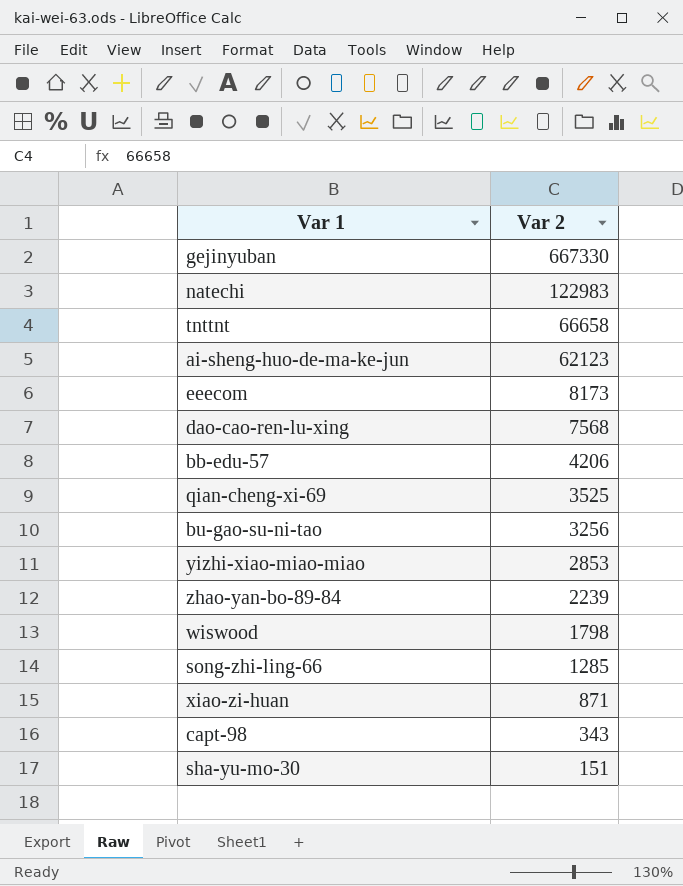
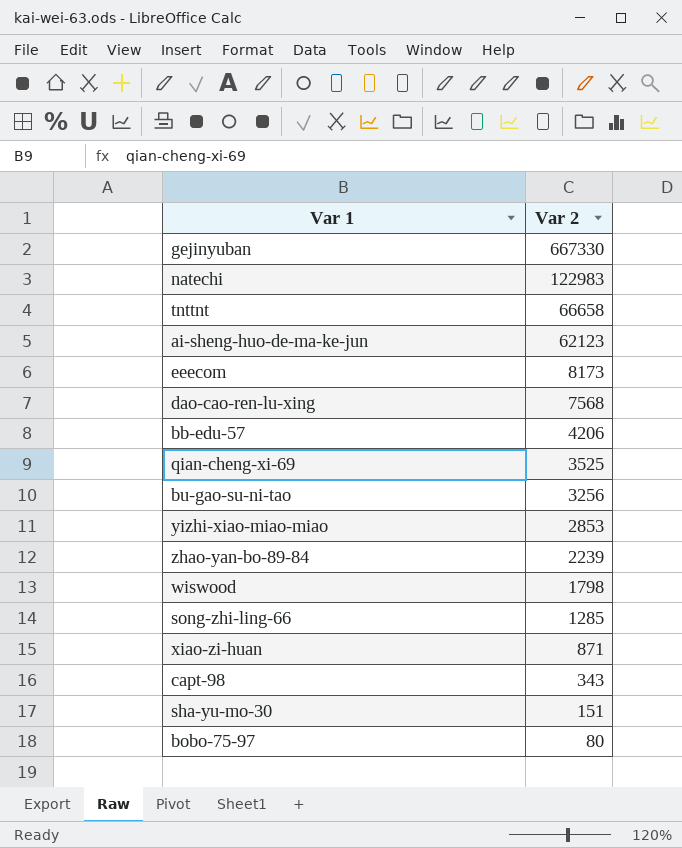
row bobo-75-97: none -> 80

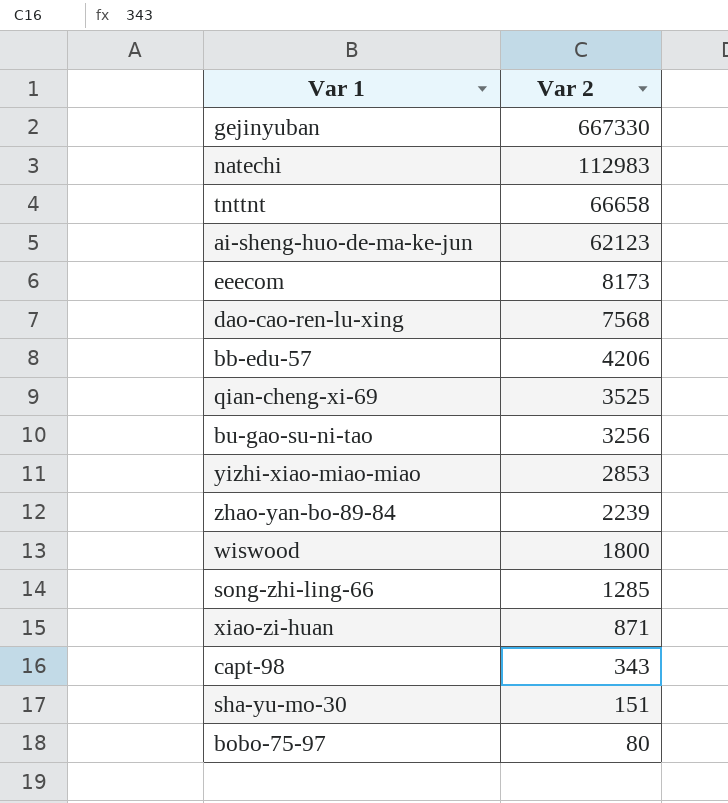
natechi | Var 2: 122983 -> 112983
wiswood | Var 2: 1798 -> 1800

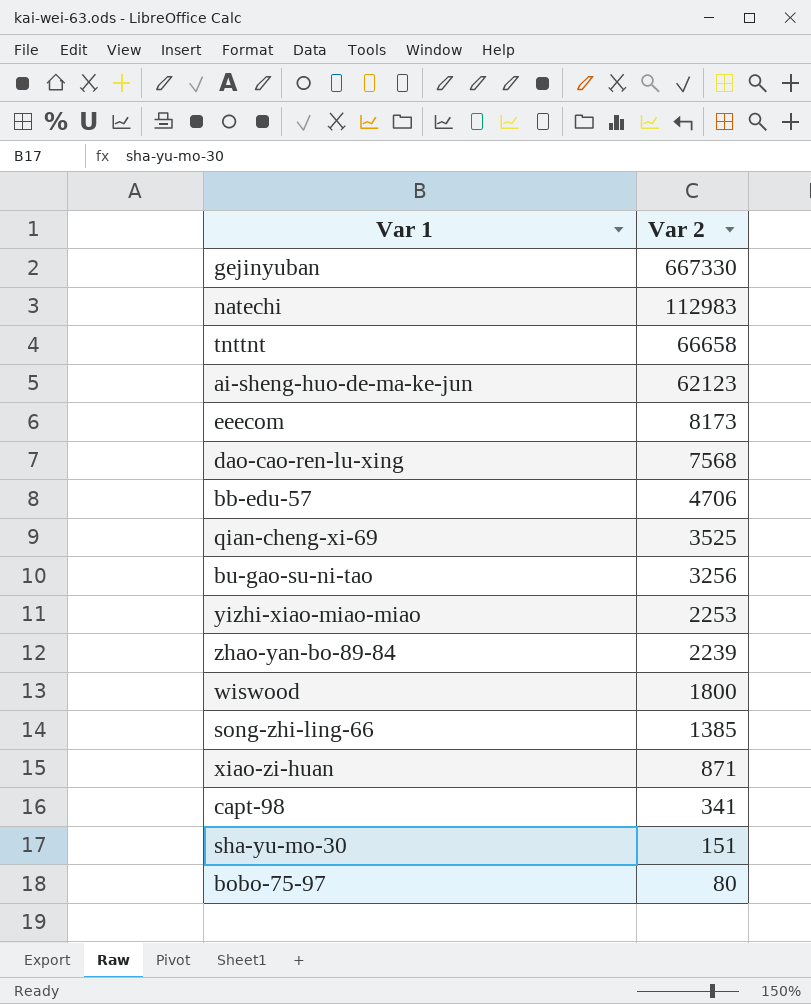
bb-edu-57 | Var 2: 4206 -> 4706
yizhi-xiao-miao-miao | Var 2: 2853 -> 2253
song-zhi-ling-66 | Var 2: 1285 -> 1385
capt-98 | Var 2: 343 -> 341

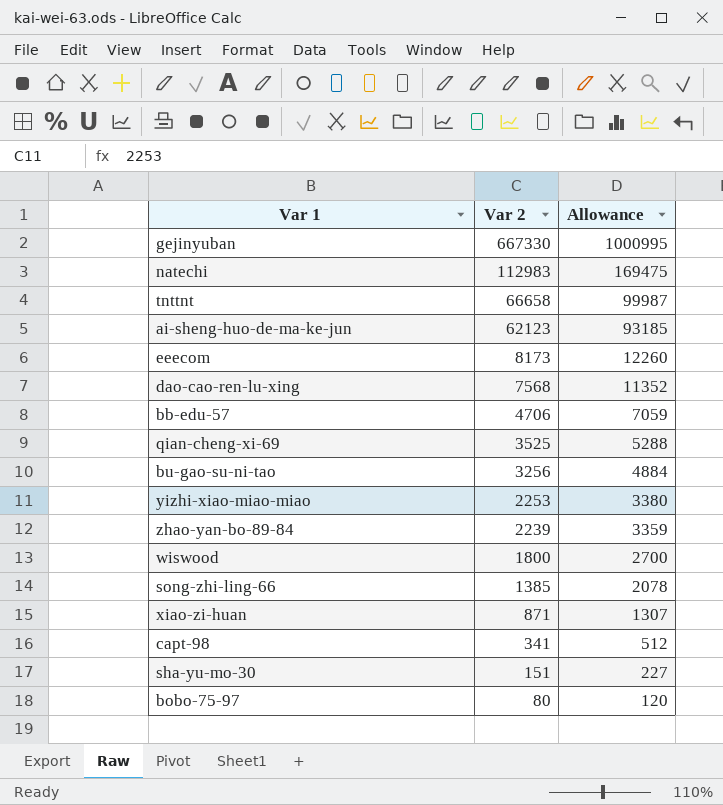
column Allowance | formula: none -> [Var 2] * 1.5

